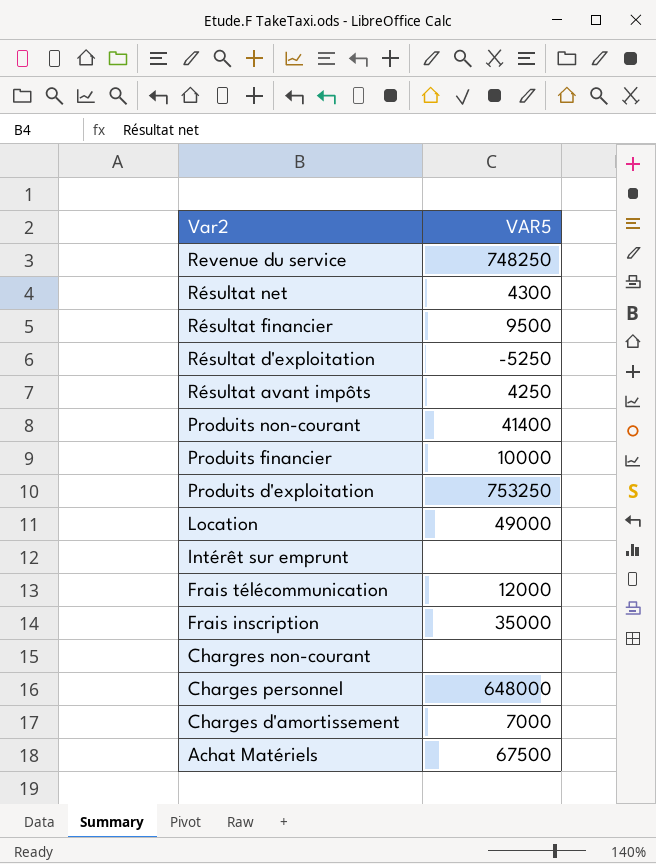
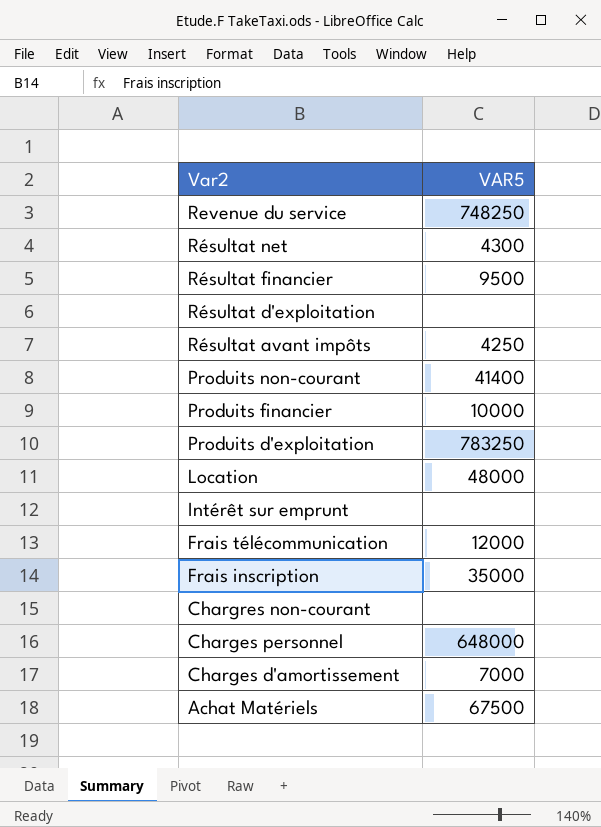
Résultat d'exploitation | VAR5: -5250 -> none
Produits d'exploitation | VAR5: 753250 -> 783250
Location | VAR5: 49000 -> 48000

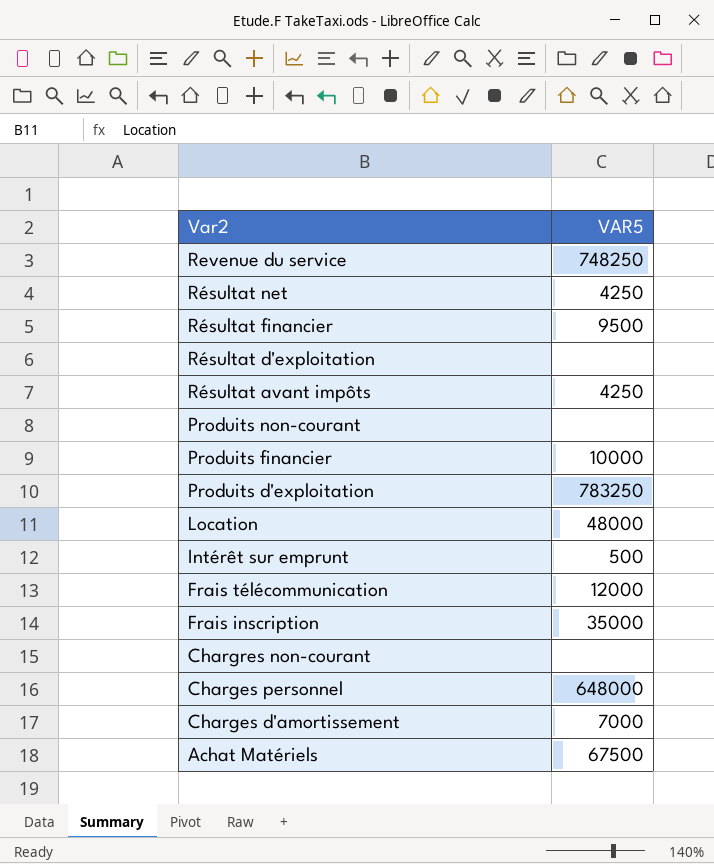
Résultat net | VAR5: 4300 -> 4250
Produits non-courant | VAR5: 41400 -> none
Intérêt sur emprunt | VAR5: none -> 500

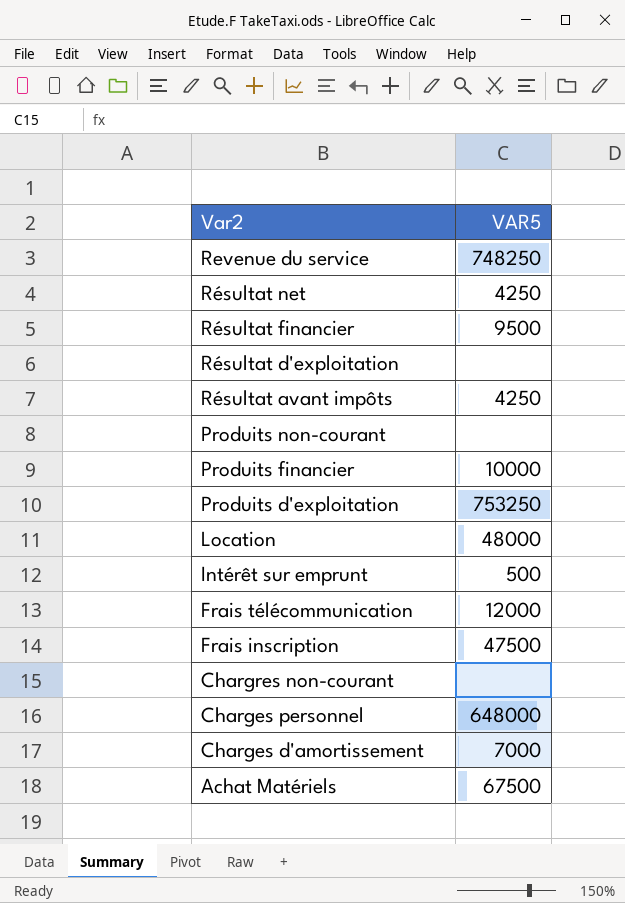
Produits d'exploitation | VAR5: 783250 -> 753250
Frais inscription | VAR5: 35000 -> 47500

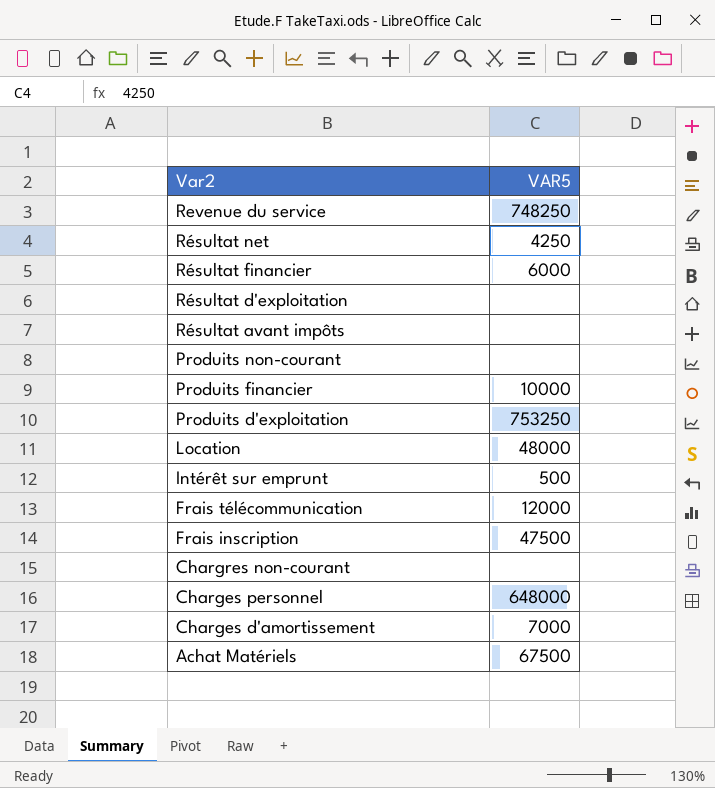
Résultat financier | VAR5: 9500 -> 6000
Résultat avant impôts | VAR5: 4250 -> none

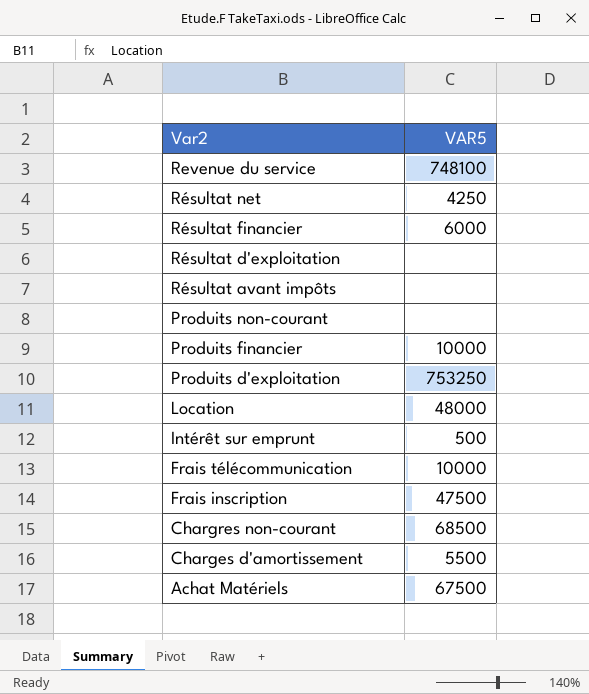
row Charges personnel: 648000 -> none
Revenue du service | VAR5: 748250 -> 748100
Frais télécommunication | VAR5: 12000 -> 10000
Chargres non-courant | VAR5: none -> 68500
Charges d'amortissement | VAR5: 7000 -> 5500

